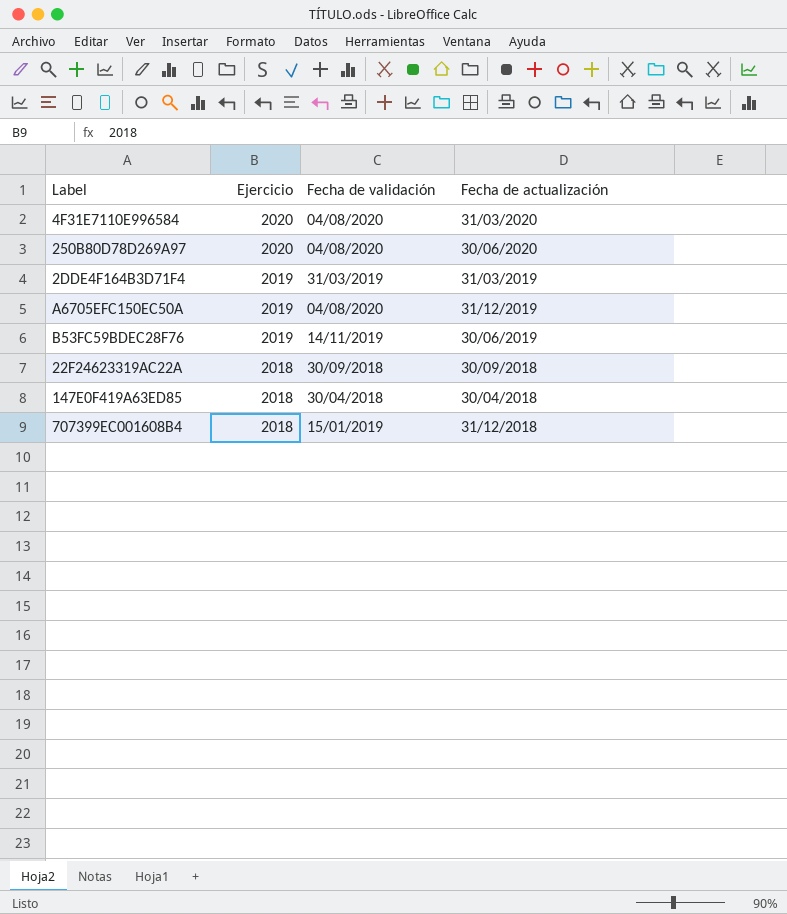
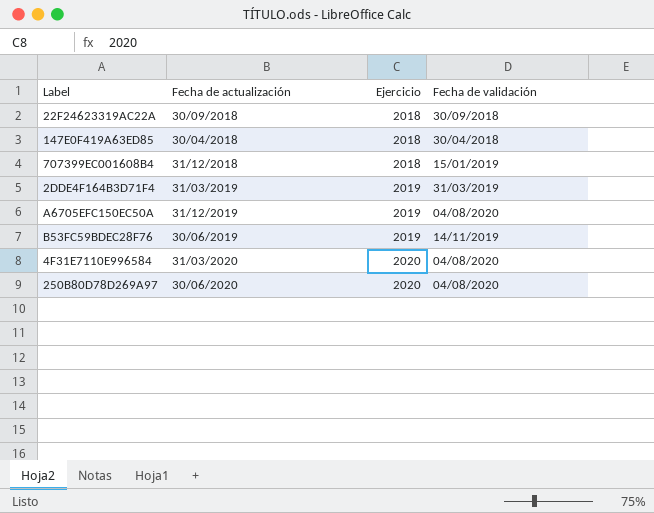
row order: Ejercicio descending -> Ejercicio ascending
column Fecha de actualización | position: 4 -> 2

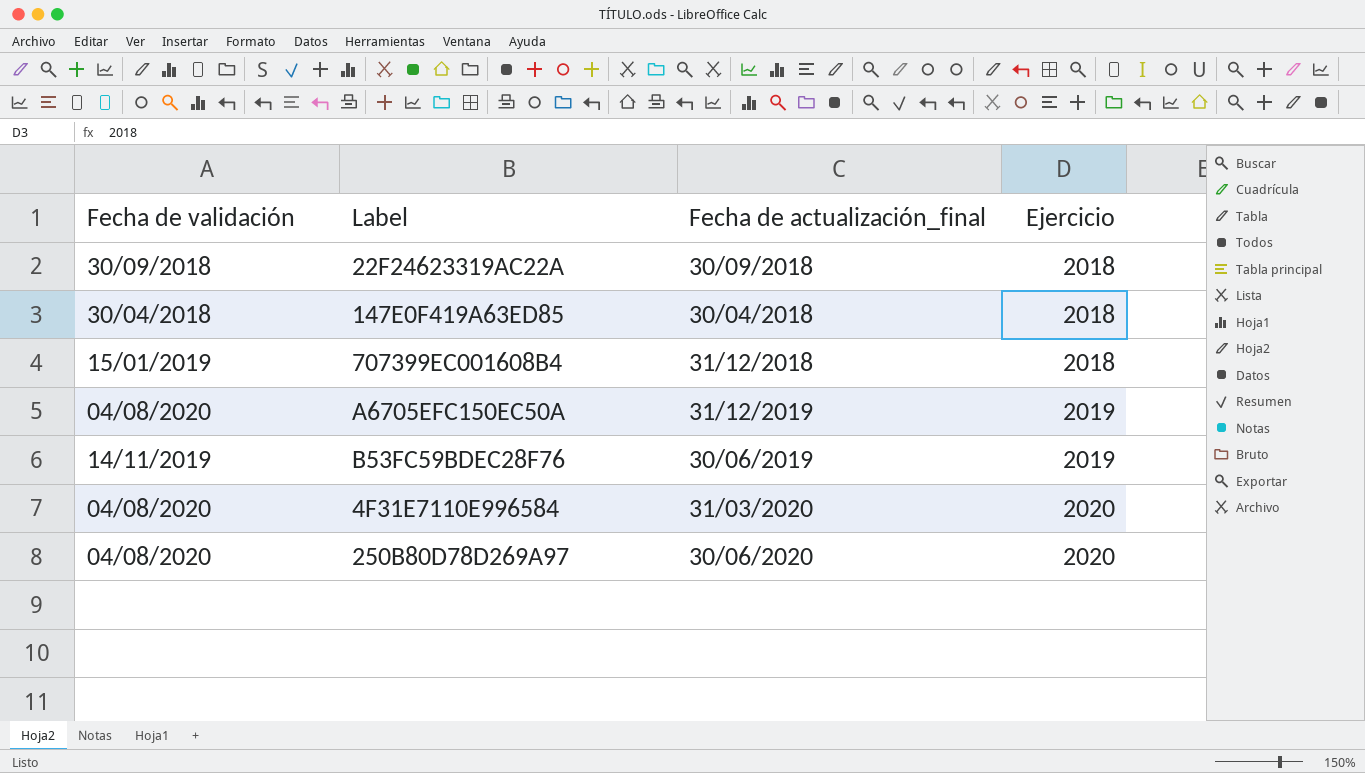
column Fecha de validación | position: 4 -> 1
column name: Fecha de actualización -> Fecha de actualización_final
row 2DDE4F164B3D71F4: 31/03/2019 | 2019 | 31/03/2019 -> none

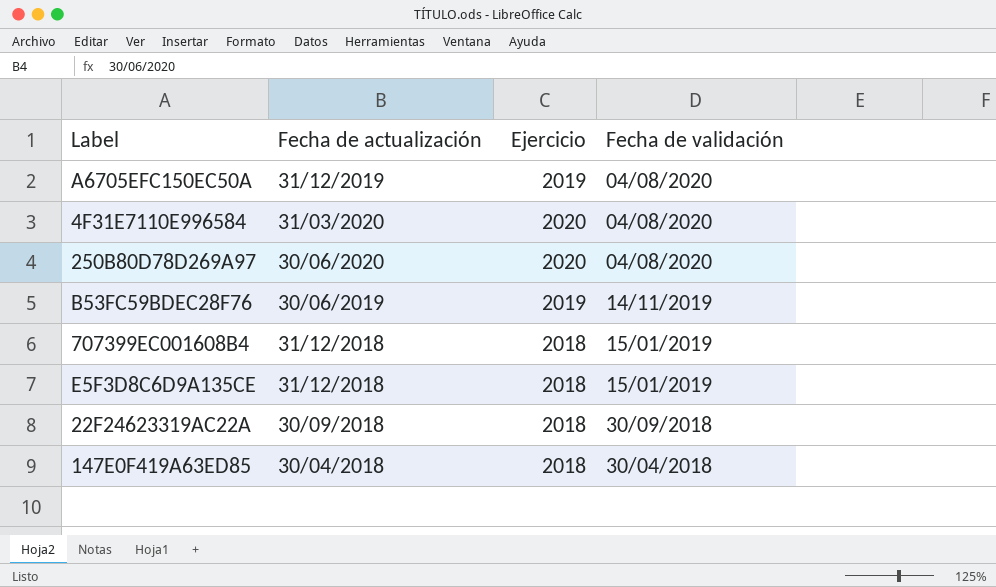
row order: Ejercicio ascending -> Fecha de validación descending
column name: Fecha de actualización_final -> Fecha de actualización
column Fecha de validación | position: 1 -> 4
row E5F3D8C6D9A135CE: none -> 31/12/2018 | 2018 | 15/01/2019

